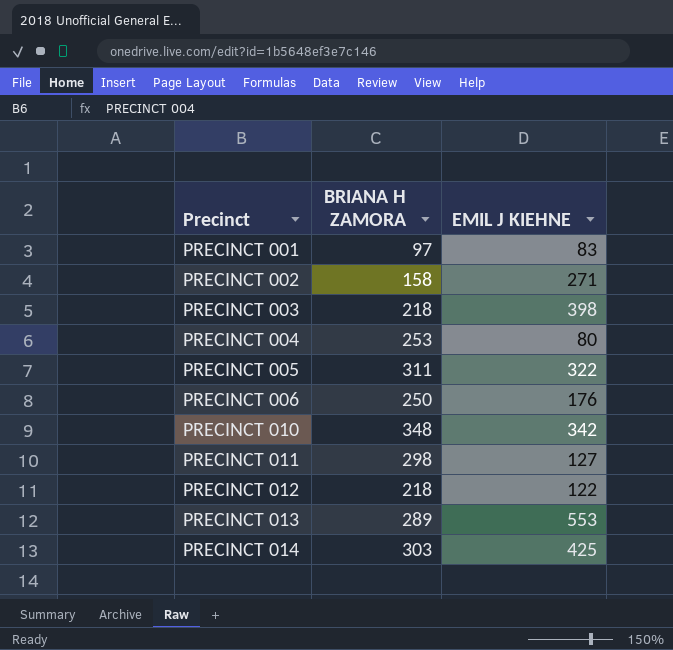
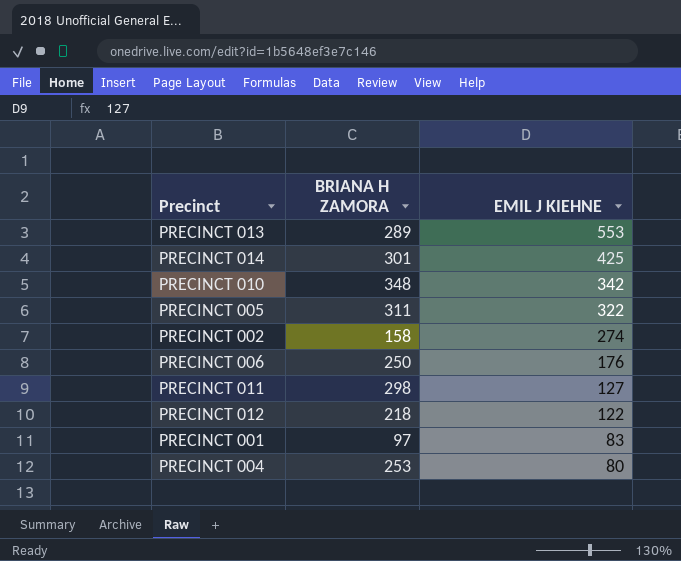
row order: Precinct ascending -> EMIL J KIEHNE descending
row PRECINCT 003: 218 | 398 -> none
PRECINCT 014 | BRIANA H ZAMORA: 303 -> 301
PRECINCT 002 | EMIL J KIEHNE: 271 -> 274

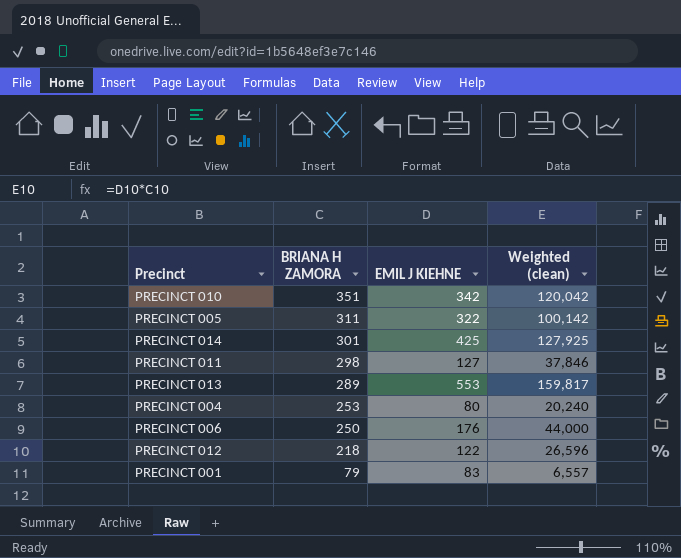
row order: EMIL J KIEHNE descending -> BRIANA H ZAMORA descending
column Weighted (clean) | formula: none -> [BRIANA H ZAMORA] * [EMIL J KIEHNE]
row PRECINCT 002: 158 | 274 -> none
PRECINCT 010 | BRIANA H ZAMORA: 348 -> 351
PRECINCT 001 | BRIANA H ZAMORA: 97 -> 79

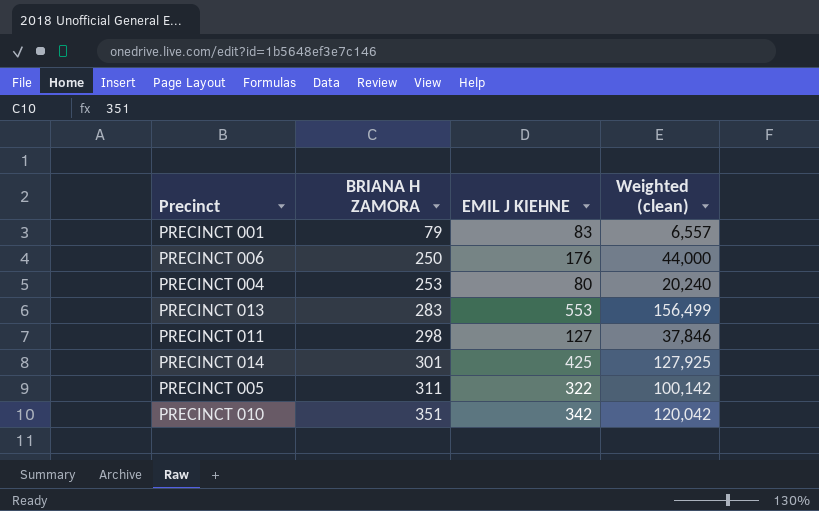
row order: BRIANA H ZAMORA descending -> BRIANA H ZAMORA ascending
row PRECINCT 012: 218 | 122 | 26,596 -> none
PRECINCT 013 | BRIANA H ZAMORA: 289 -> 283
PRECINCT 013 | Weighted (clean): 159,817 -> 156,499

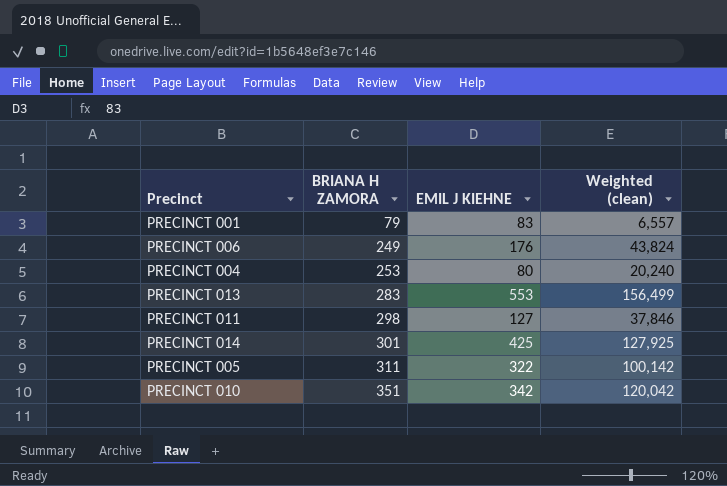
PRECINCT 006 | BRIANA H ZAMORA: 250 -> 249
PRECINCT 006 | Weighted (clean): 44,000 -> 43,824

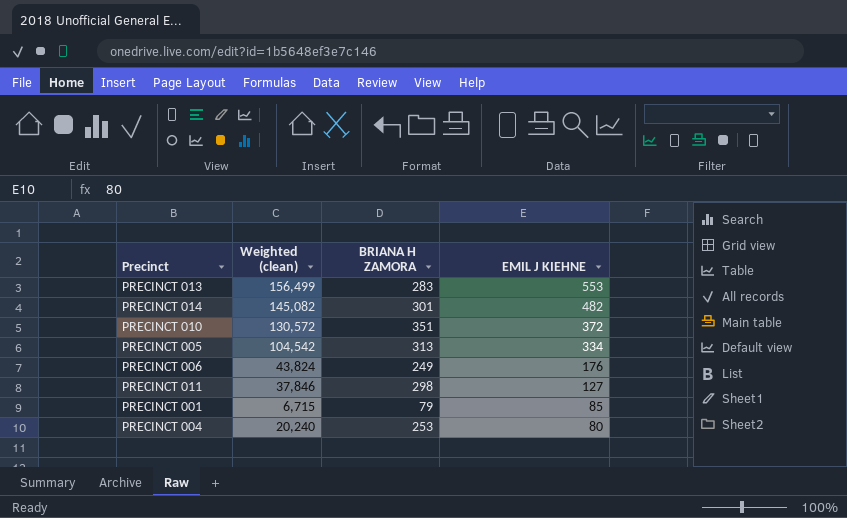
row order: BRIANA H ZAMORA ascending -> EMIL J KIEHNE descending
column Weighted (clean) | position: 4 -> 2
PRECINCT 014 | Weighted (clean): 127,925 -> 145,082
PRECINCT 014 | EMIL J KIEHNE: 425 -> 482
PRECINCT 010 | Weighted (clean): 120,042 -> 130,572
PRECINCT 010 | EMIL J KIEHNE: 342 -> 372
PRECINCT 005 | Weighted (clean): 100,142 -> 104,542
PRECINCT 005 | BRIANA H ZAMORA: 311 -> 313
PRECINCT 005 | EMIL J KIEHNE: 322 -> 334
PRECINCT 001 | Weighted (clean): 6,557 -> 6,715
PRECINCT 001 | EMIL J KIEHNE: 83 -> 85

